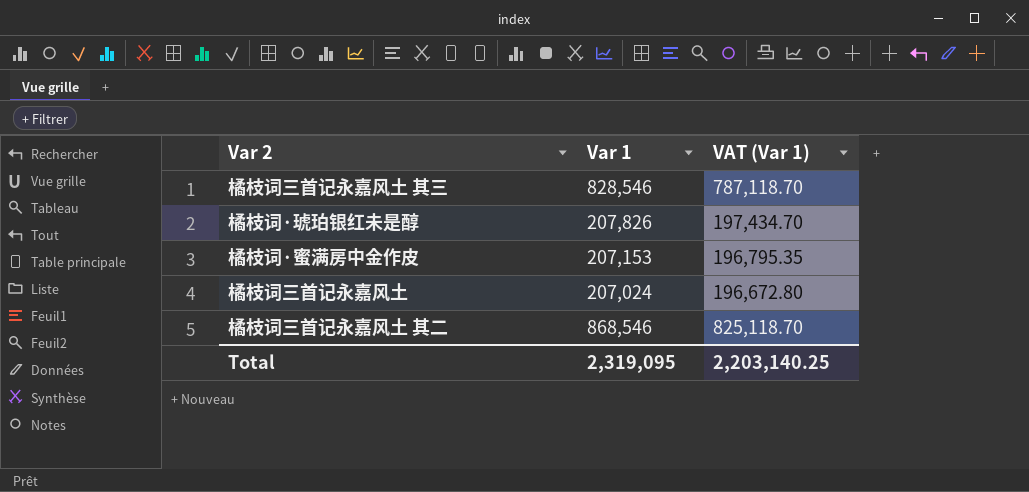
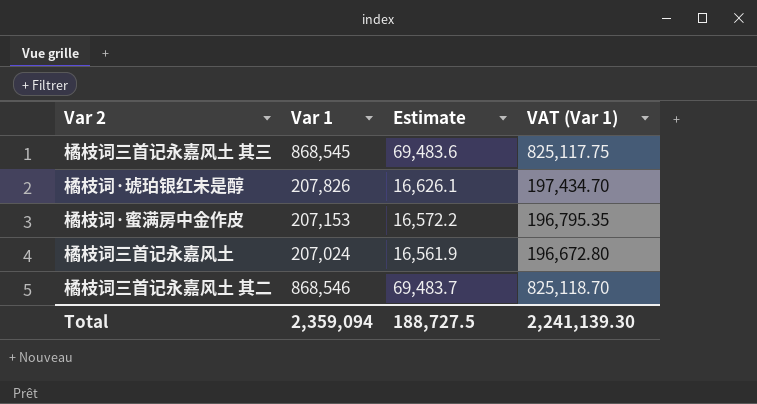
column Estimate | formula: none -> [Var 1] * 0.08
橘枝词三首记永嘉风土 其三 | Var 1: 828,546 -> 868,545
橘枝词三首记永嘉风土 其三 | VAT (Var 1): 787,118.70 -> 825,117.75
Total | Var 1: 2,319,095 -> 2,359,094
Total | VAT (Var 1): 2,203,140.25 -> 2,241,139.30

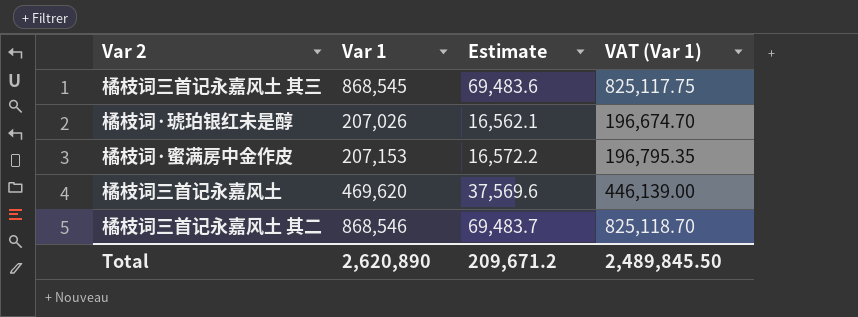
橘枝词·琥珀银红未是醇 | Var 1: 207,826 -> 207,026
橘枝词·琥珀银红未是醇 | Estimate: 16,626.1 -> 16,562.1
橘枝词·琥珀银红未是醇 | VAT (Var 1): 197,434.70 -> 196,674.70
橘枝词三首记永嘉风土 | Var 1: 207,024 -> 469,620
橘枝词三首记永嘉风土 | Estimate: 16,561.9 -> 37,569.6
橘枝词三首记永嘉风土 | VAT (Var 1): 196,672.80 -> 446,139.00
Total | Var 1: 2,359,094 -> 2,620,890
Total | Estimate: 188,727.5 -> 209,671.2
Total | VAT (Var 1): 2,241,139.30 -> 2,489,845.50

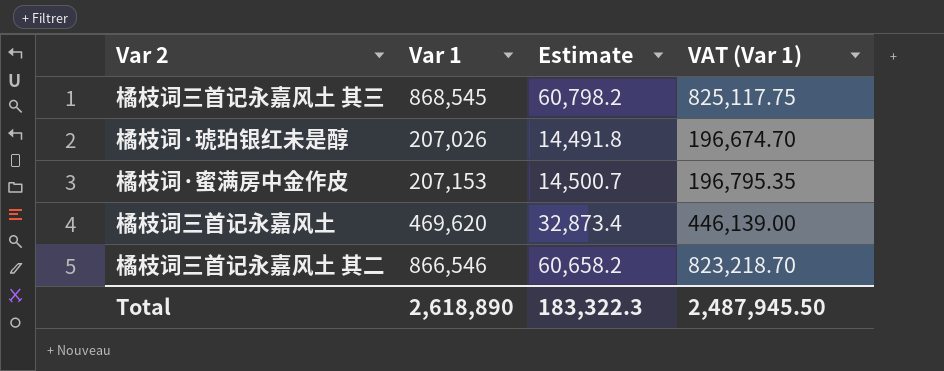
column Estimate | formula: [Var 1] * 0.08 -> [Var 1] * 0.07
橘枝词三首记永嘉风土 其二 | Var 1: 868,546 -> 866,546
橘枝词三首记永嘉风土 其二 | VAT (Var 1): 825,118.70 -> 823,218.70
Total | Var 1: 2,620,890 -> 2,618,890
Total | Estimate: 209,671.2 -> 183,322.3
Total | VAT (Var 1): 2,489,845.50 -> 2,487,945.50

